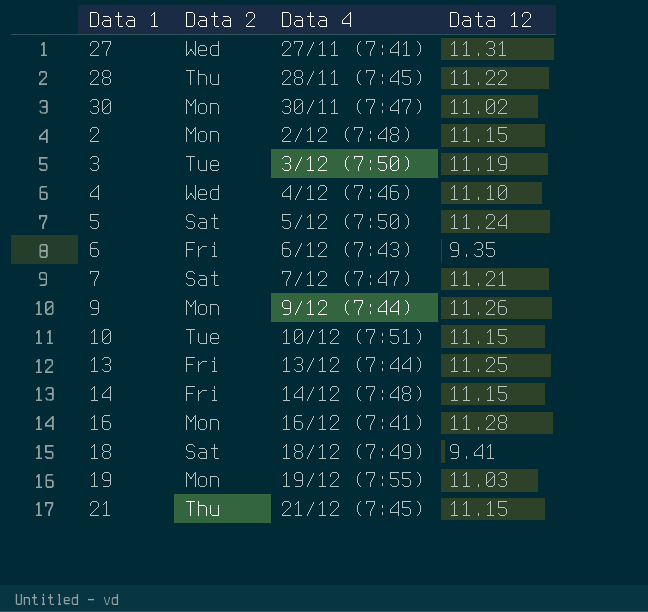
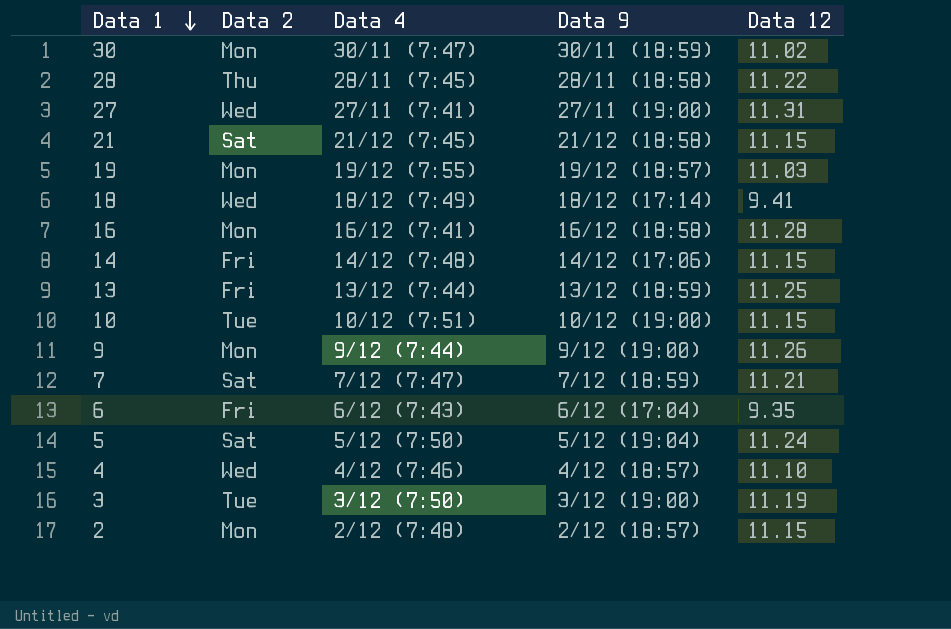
row order: none -> Data 1 descending
column Data 9 | position: none -> 4
21 | Data 2: Thu -> Sat
18 | Data 2: Sat -> Wed

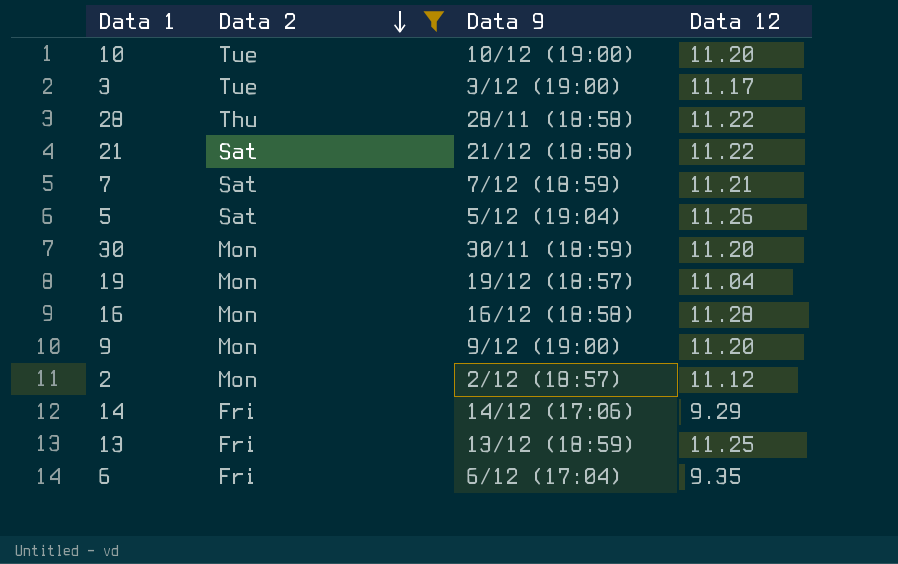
filter: none -> Data 2 != Wed
row order: Data 1 descending -> Data 2 descending
column Data 4 | position: 3 -> none
10 | Data 12: 11.15 -> 11.20
3 | Data 12: 11.19 -> 11.17
21 | Data 12: 11.15 -> 11.22
5 | Data 12: 11.24 -> 11.26
30 | Data 12: 11.02 -> 11.20
19 | Data 12: 11.03 -> 11.04
9 | Data 12: 11.26 -> 11.20
2 | Data 12: 11.15 -> 11.12
14 | Data 12: 11.15 -> 9.29

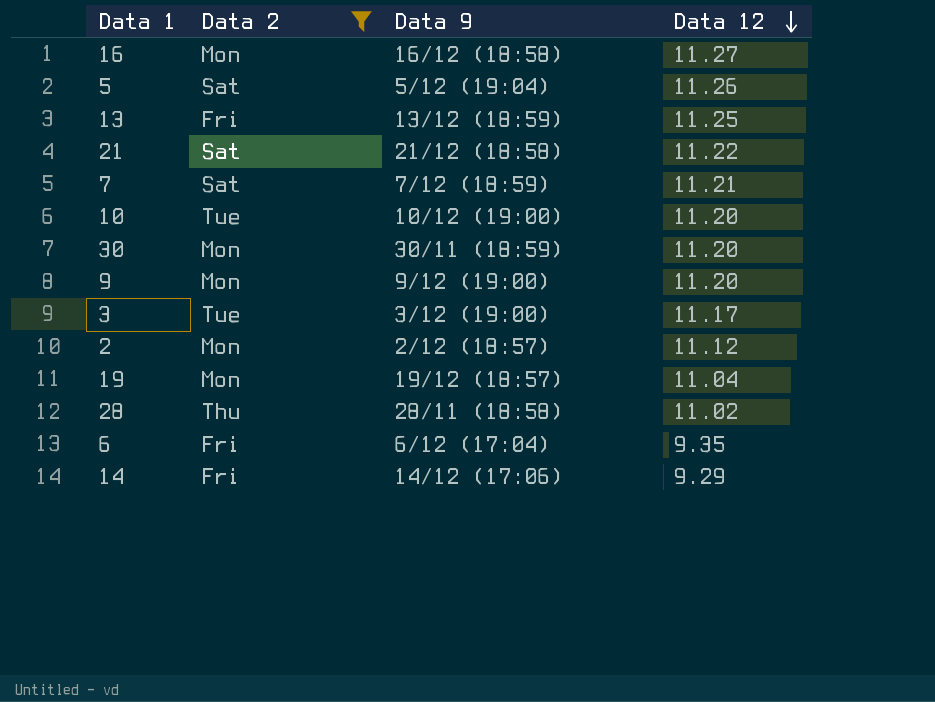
row order: Data 2 descending -> Data 12 descending
16 | Data 12: 11.28 -> 11.27
28 | Data 12: 11.22 -> 11.02

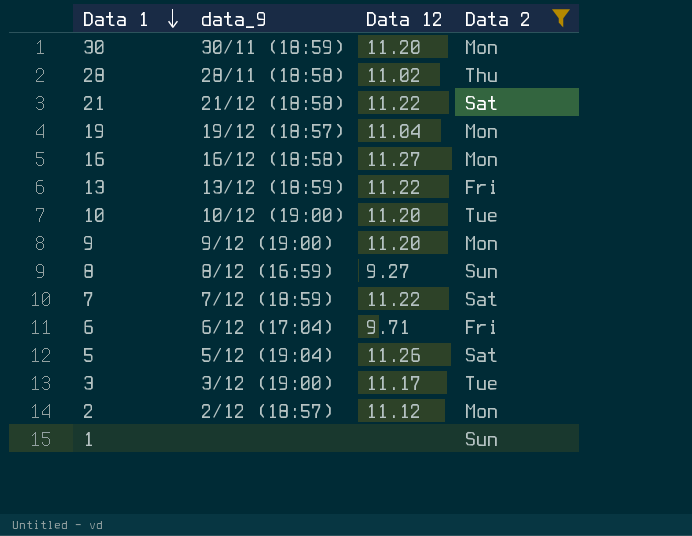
row order: Data 12 descending -> Data 1 descending
column name: Data 9 -> data_9
column Data 2 | position: 2 -> 4
row 14: Fri | 14/12 (17:06) | 9.29 -> none
13 | Data 12: 11.25 -> 11.22
row 8: none -> 8/12 (16:59) | 9.27 | Sun
7 | Data 12: 11.21 -> 11.22
6 | Data 12: 9.35 -> 9.71
row 1: none -> none | none | Sun

